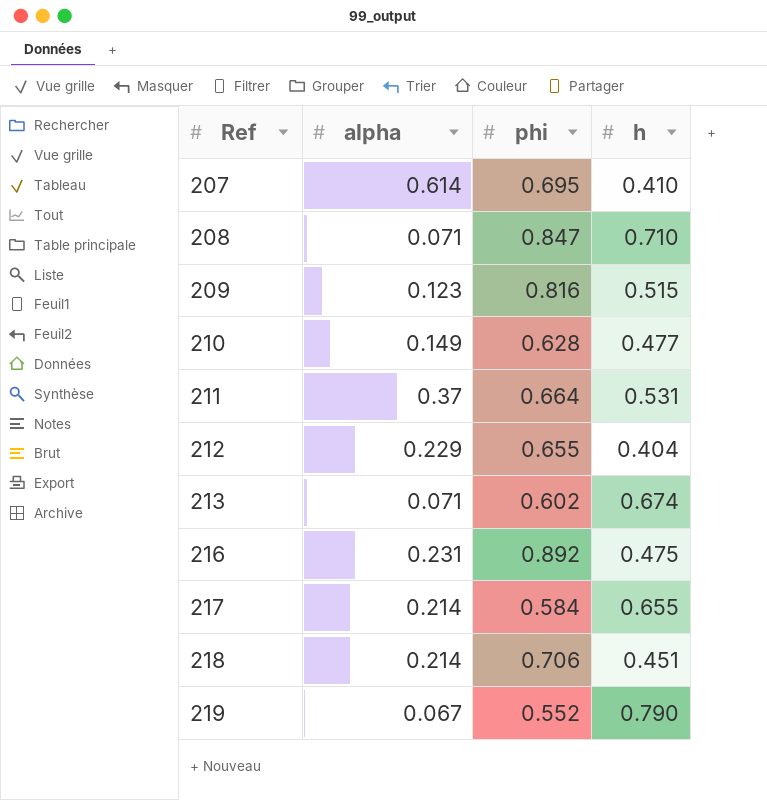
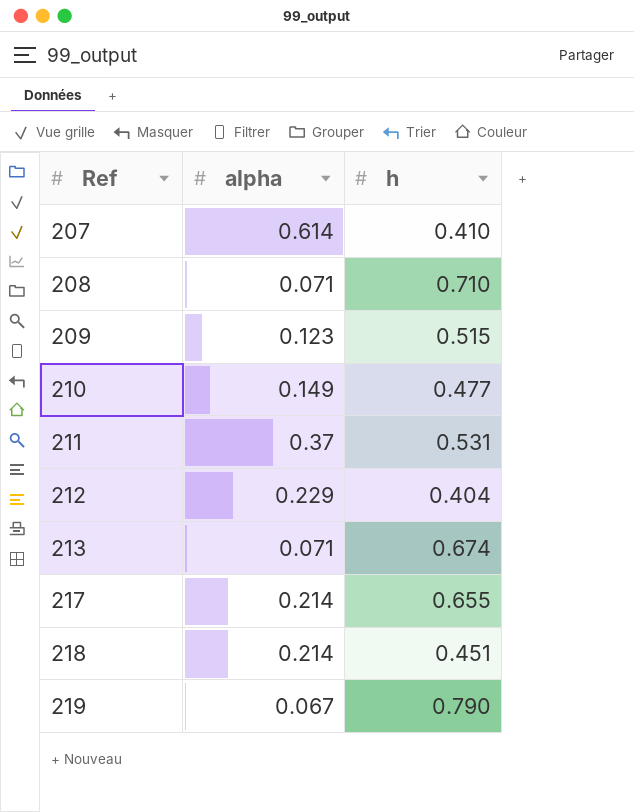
column phi | position: 3 -> none
row 216: 0.231 | 0.892 | 0.475 -> none

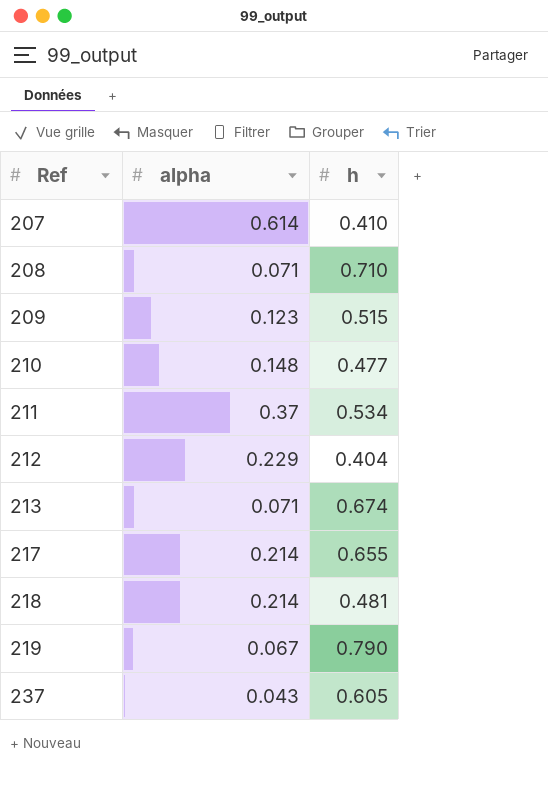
210 | alpha: 0.149 -> 0.148
211 | h: 0.531 -> 0.534
218 | h: 0.451 -> 0.481
row 237: none -> 0.043 | 0.605

